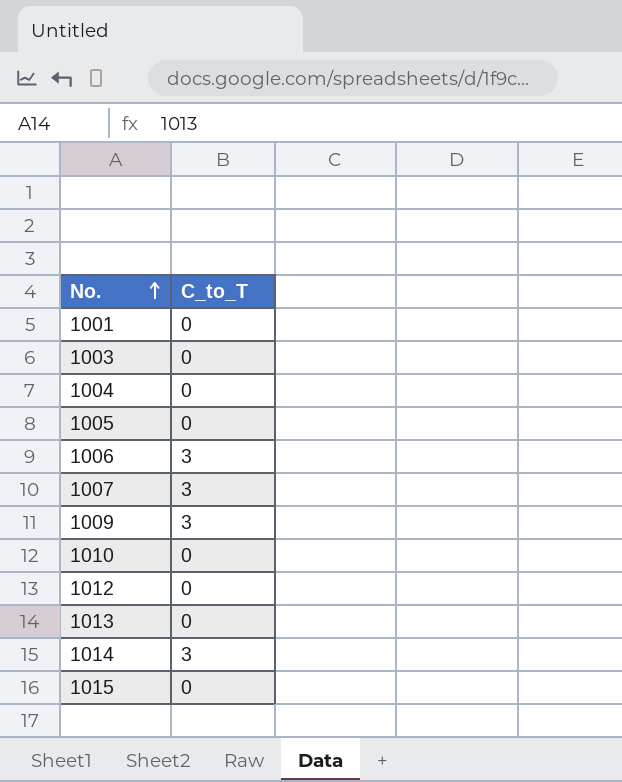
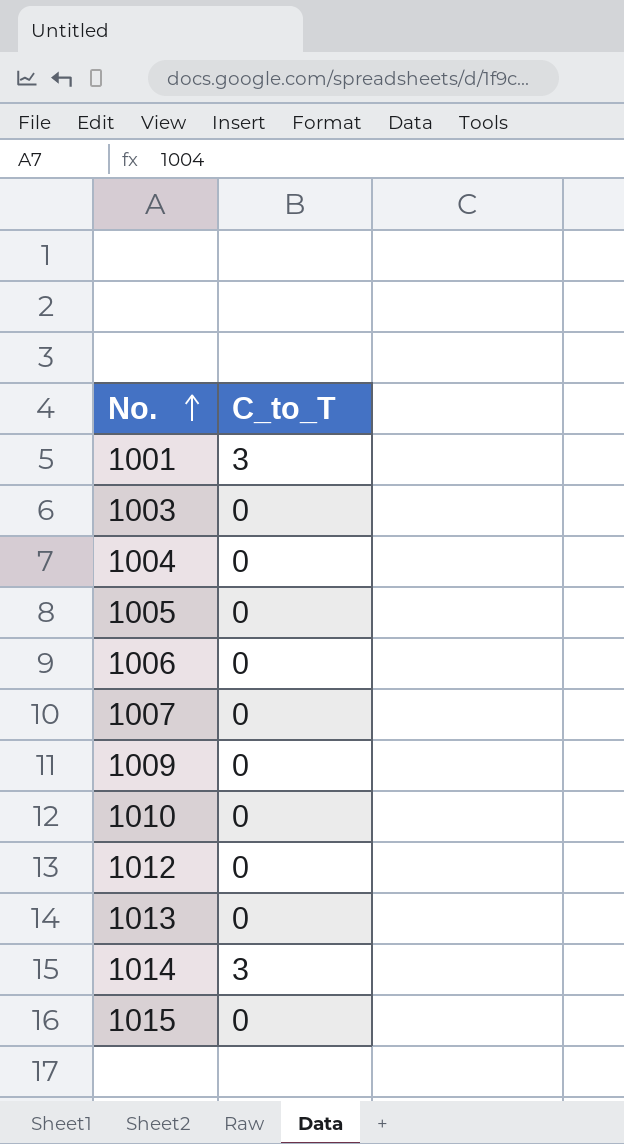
1001 | C_to_T: 0 -> 3
1006 | C_to_T: 3 -> 0
1007 | C_to_T: 3 -> 0
1009 | C_to_T: 3 -> 0

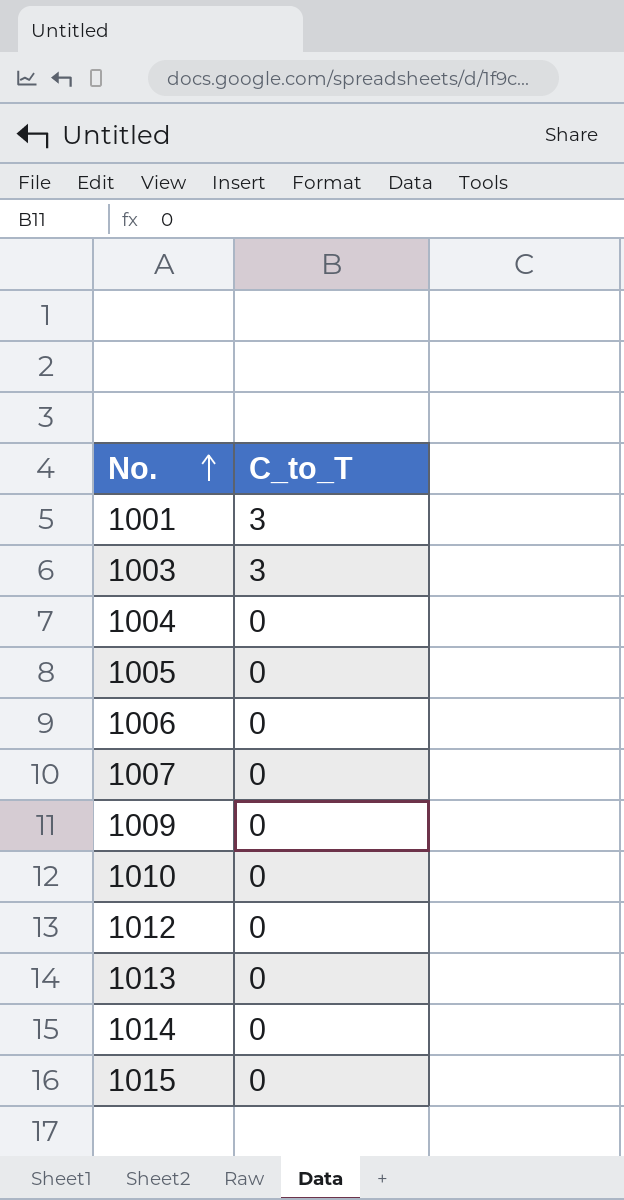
1003 | C_to_T: 0 -> 3
1014 | C_to_T: 3 -> 0

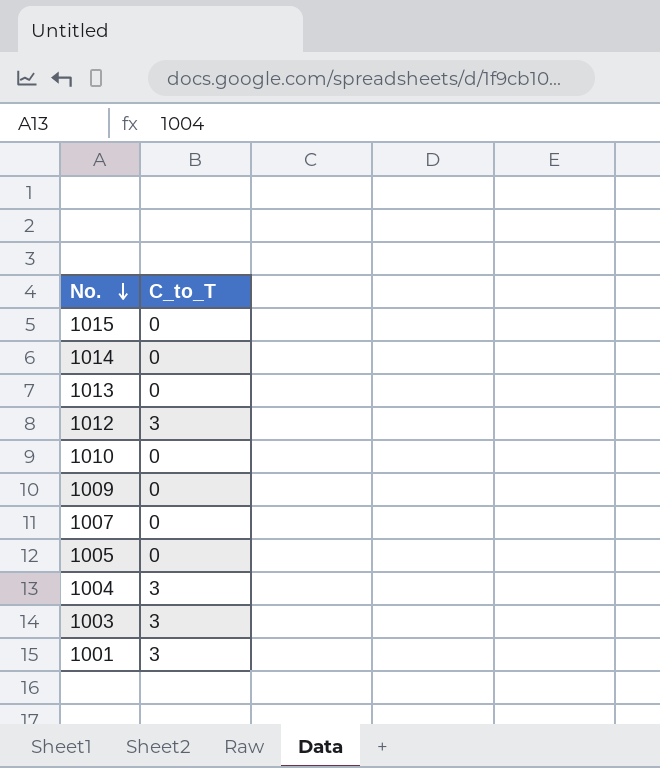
row order: No. ascending -> No. descending
row 1006: 0 -> none
1012 | C_to_T: 0 -> 3
1004 | C_to_T: 0 -> 3

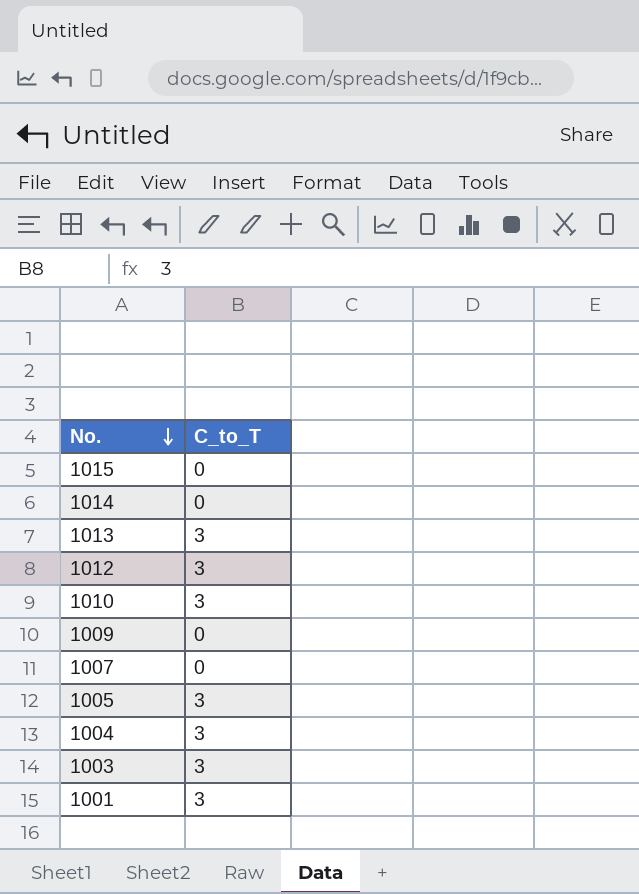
1013 | C_to_T: 0 -> 3
1010 | C_to_T: 0 -> 3
1005 | C_to_T: 0 -> 3

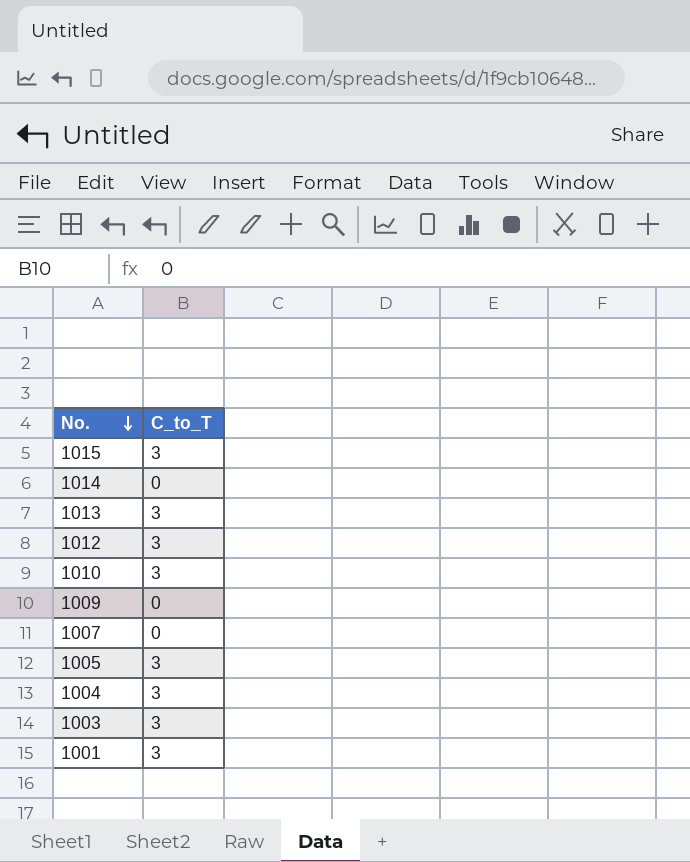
1015 | C_to_T: 0 -> 3

